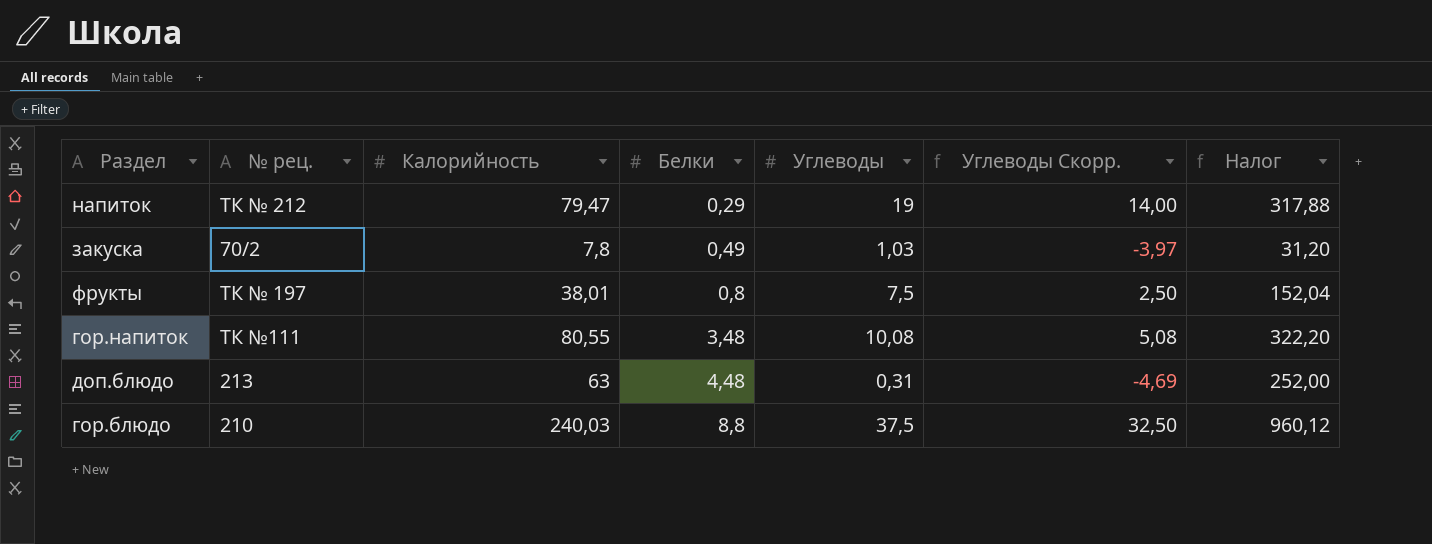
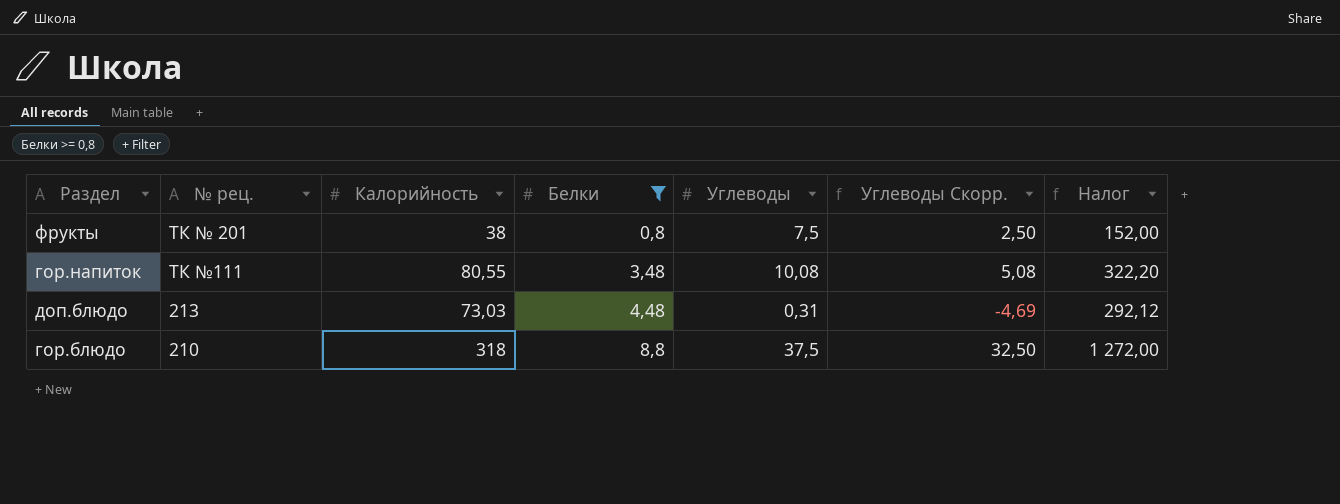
filter: none -> Белки >= 0,8
фрукты | № рец.: ТК № 197 -> ТК № 201
фрукты | Калорийность: 38,01 -> 38
фрукты | Налог: 152,04 -> 152,00
доп.блюдо | Калорийность: 63 -> 73,03
доп.блюдо | Налог: 252,00 -> 292,12
гор.блюдо | Калорийность: 240,03 -> 318
гор.блюдо | Налог: 960,12 -> 1 272,00

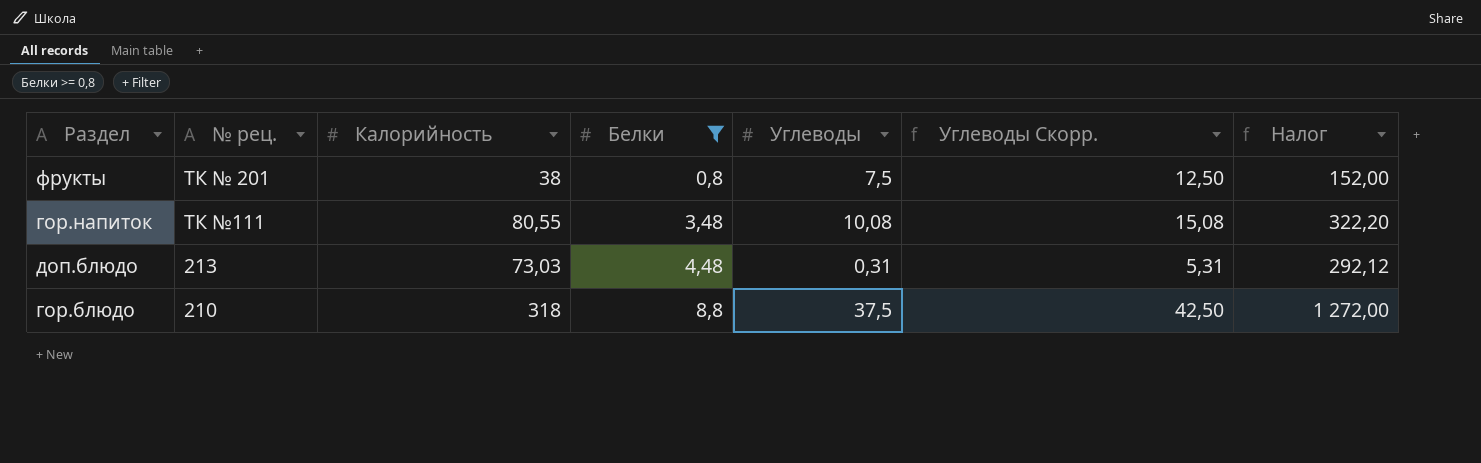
column Углеводы Скорр. | formula: [Углеводы] - 5 -> [Углеводы] + 5

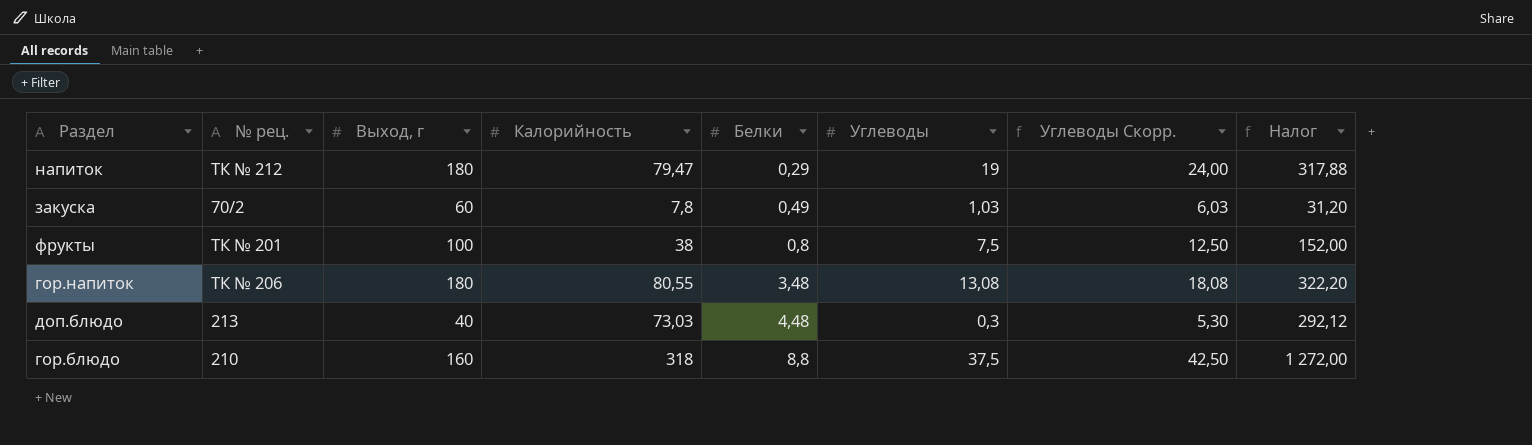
filter: Белки >= 0,8 -> none
column Выход, г | position: none -> 3
гор.напиток | № рец.: ТК №111 -> ТК № 206
гор.напиток | Углеводы: 10,08 -> 13,08
гор.напиток | Углеводы Скорр.: 15,08 -> 18,08
доп.блюдо | Углеводы: 0,31 -> 0,3
доп.блюдо | Углеводы Скорр.: 5,31 -> 5,30

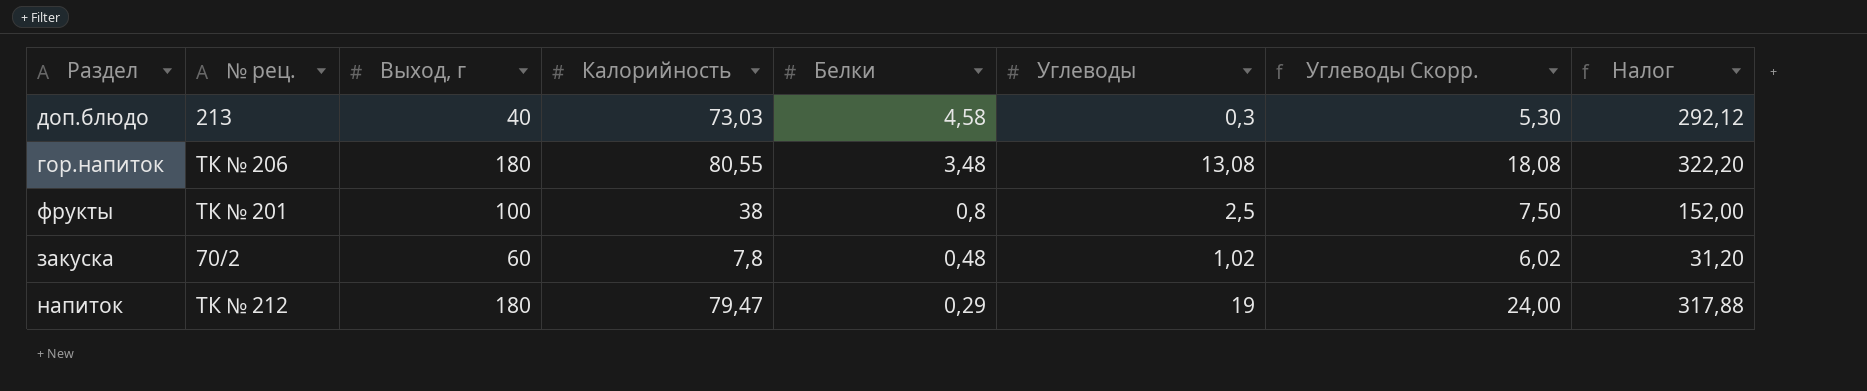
row order: Белки ascending -> Белки descending
row гор.блюдо: 210 | 160 | 318 | 8,8 | 37,5 | 42,50 | 1 272,00 -> none
доп.блюдо | Белки: 4,48 -> 4,58
фрукты | Углеводы: 7,5 -> 2,5
фрукты | Углеводы Скорр.: 12,50 -> 7,50
закуска | Белки: 0,49 -> 0,48
закуска | Углеводы: 1,03 -> 1,02
закуска | Углеводы Скорр.: 6,03 -> 6,02

